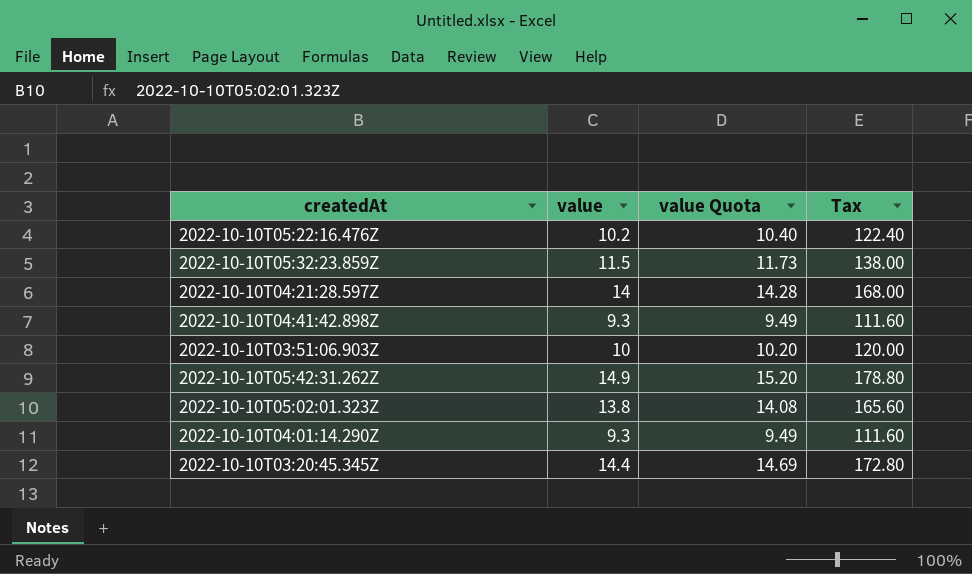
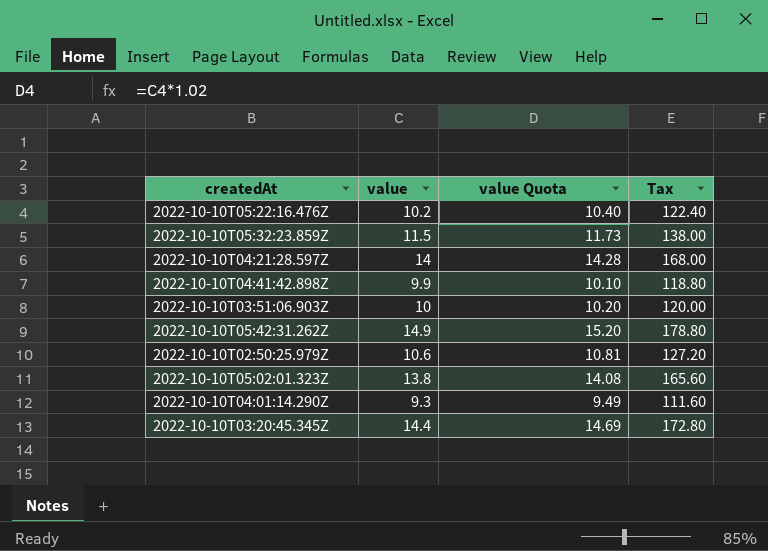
2022-10-10T04:41:42.898Z | value: 9.3 -> 9.9
2022-10-10T04:41:42.898Z | value Quota: 9.49 -> 10.10
2022-10-10T04:41:42.898Z | Tax: 111.60 -> 118.80
row 2022-10-10T02:50:25.979Z: none -> 10.6 | 10.81 | 127.20

